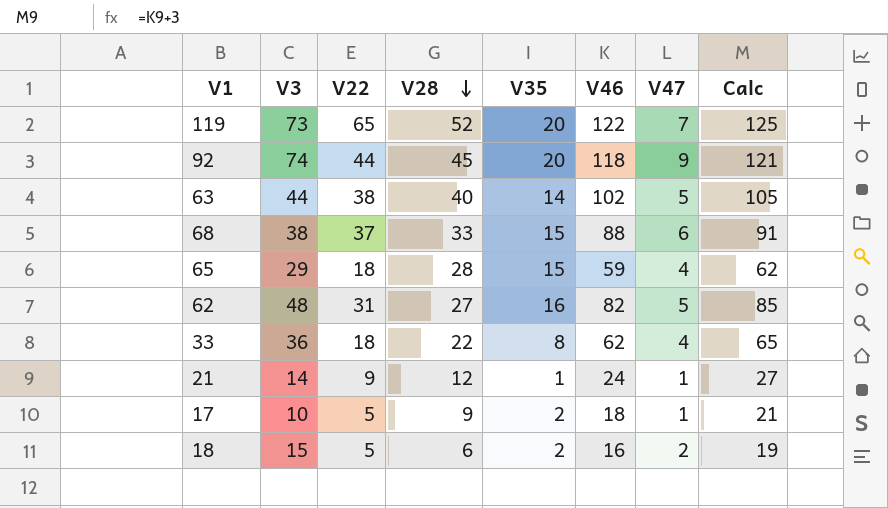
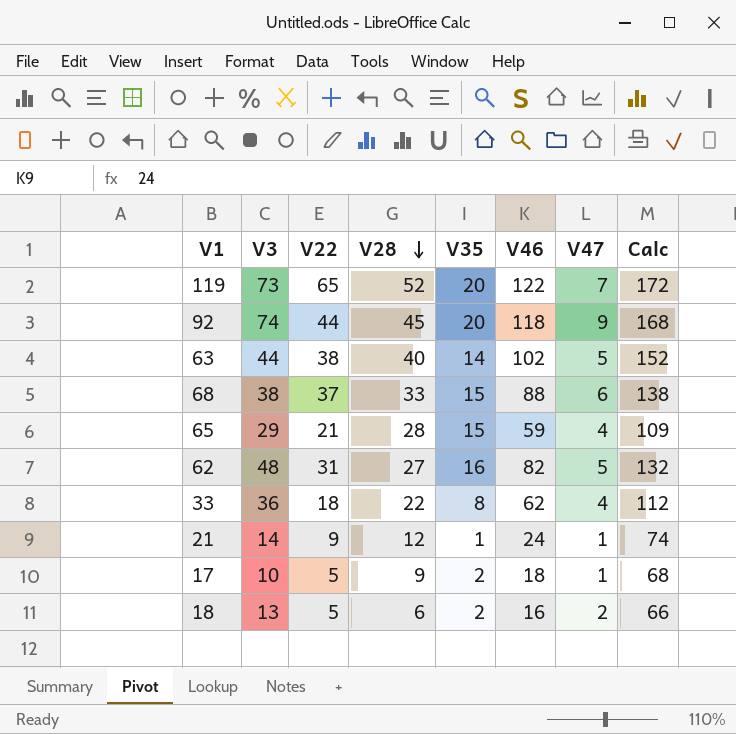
column Calc | formula: [V46] + 3 -> [V46] + 50
65 | V22: 18 -> 21
18 | V3: 15 -> 13

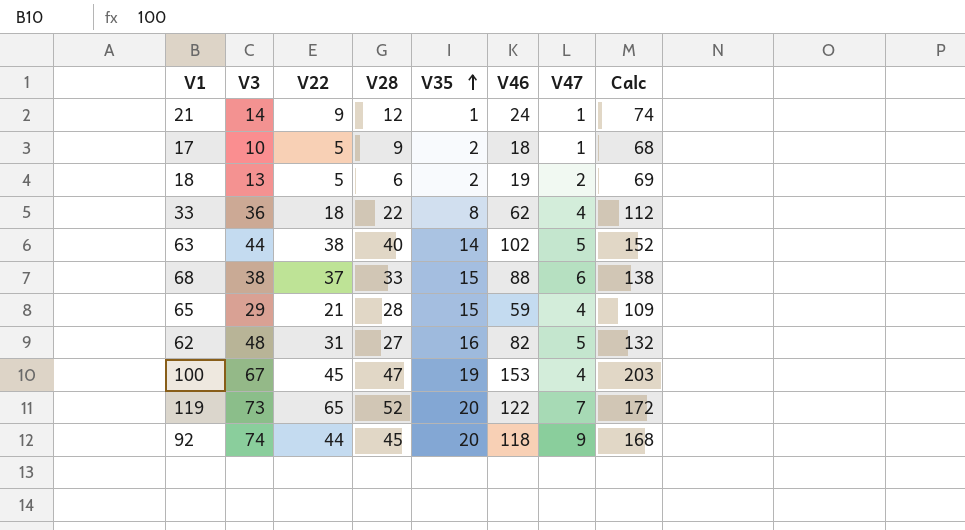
row order: V28 descending -> V35 ascending
18 | V46: 16 -> 19
18 | Calc: 66 -> 69
row 100: none -> 67 | 45 | 47 | 19 | 153 | 4 | 203

